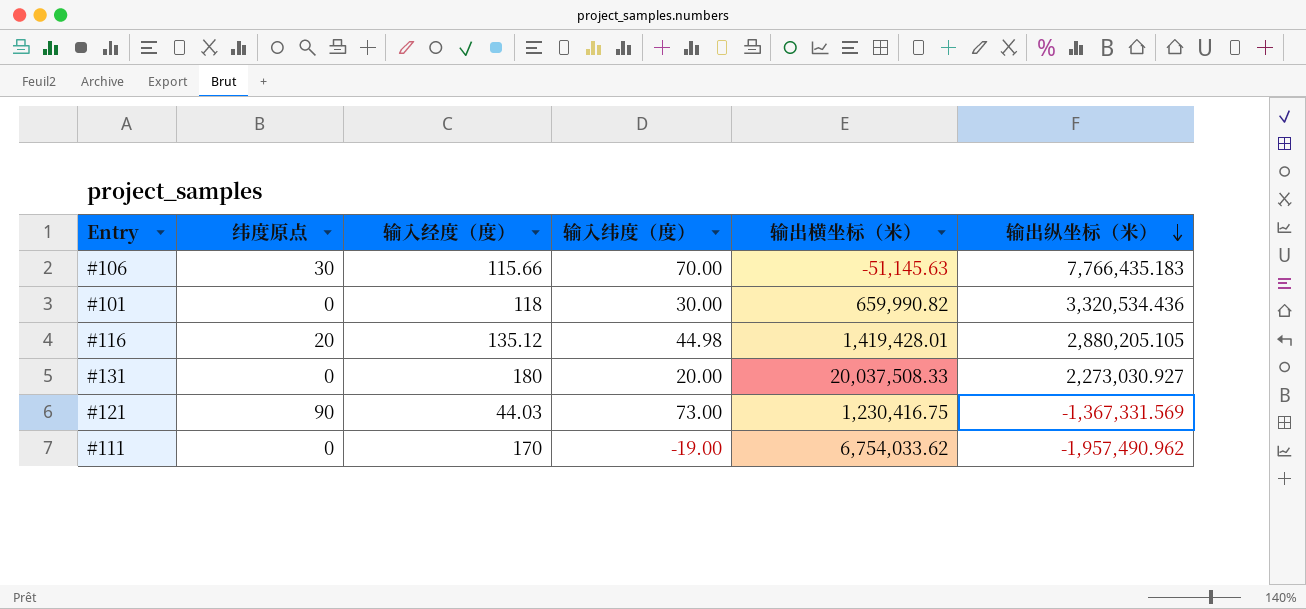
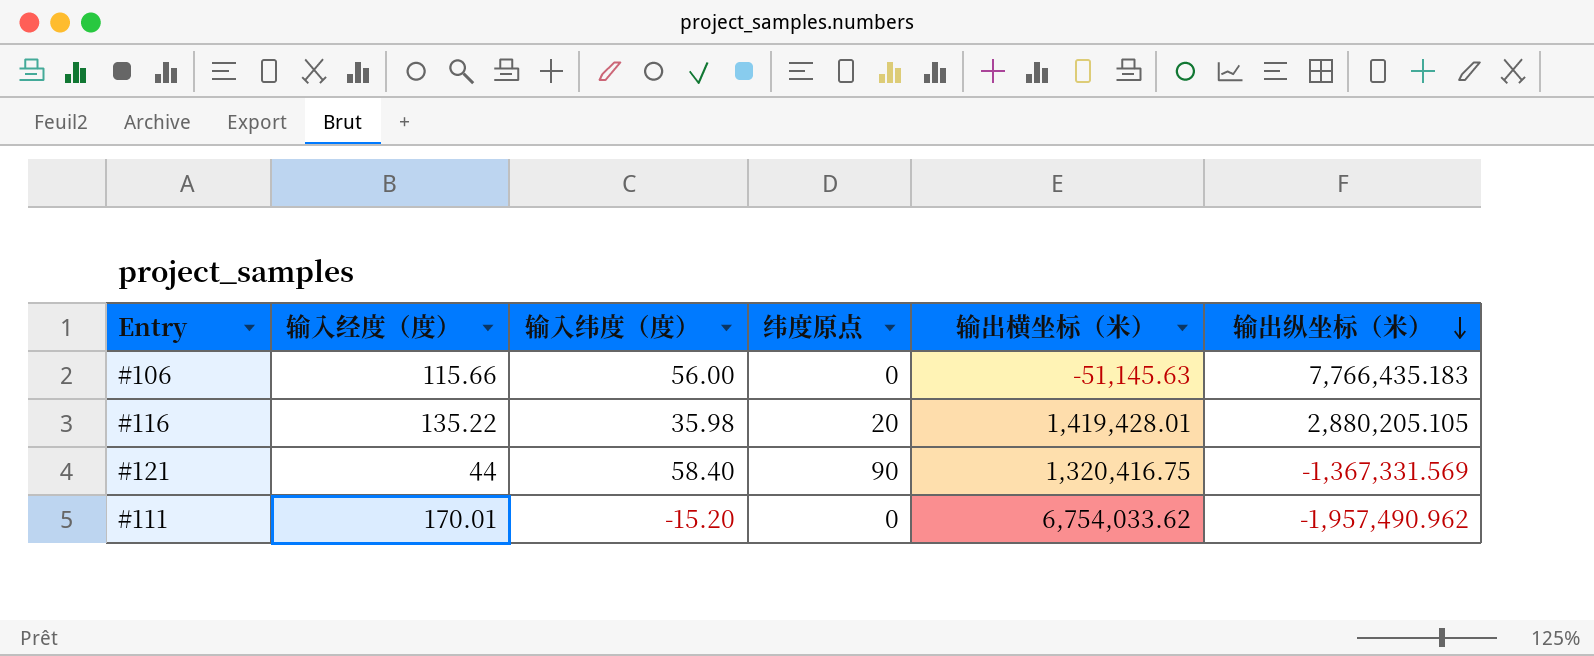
column 纬度原点 | position: 2 -> 4
row #101: 0 | 118 | 30.00 | 659,990.82 | 3,320,534.436 -> none
row #131: 0 | 180 | 20.00 | 20,037,508.33 | 2,273,030.927 -> none
#106 | 输入纬度（度）: 70.00 -> 56.00
#106 | 纬度原点: 30 -> 0
#116 | 输入经度（度）: 135.12 -> 135.22
#116 | 输入纬度（度）: 44.98 -> 35.98
#121 | 输入经度（度）: 44.03 -> 44
#121 | 输入纬度（度）: 73.00 -> 58.40
#121 | 输出横坐标（米）: 1,230,416.75 -> 1,320,416.75
#111 | 输入经度（度）: 170 -> 170.01
#111 | 输入纬度（度）: -19.00 -> -15.20

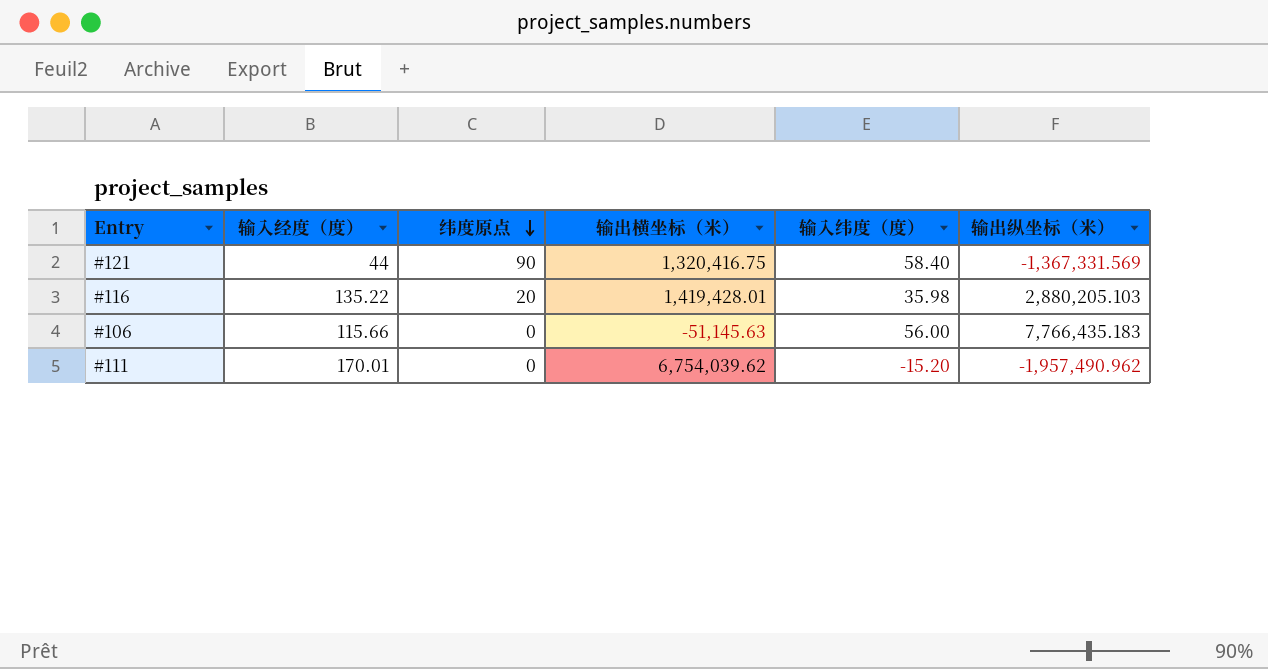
row order: 输出纵坐标（米） descending -> 纬度原点 descending
column 输入纬度（度） | position: 3 -> 5
#116 | 输出纵坐标（米）: 2,880,205.105 -> 2,880,205.103
#111 | 输出横坐标（米）: 6,754,033.62 -> 6,754,039.62

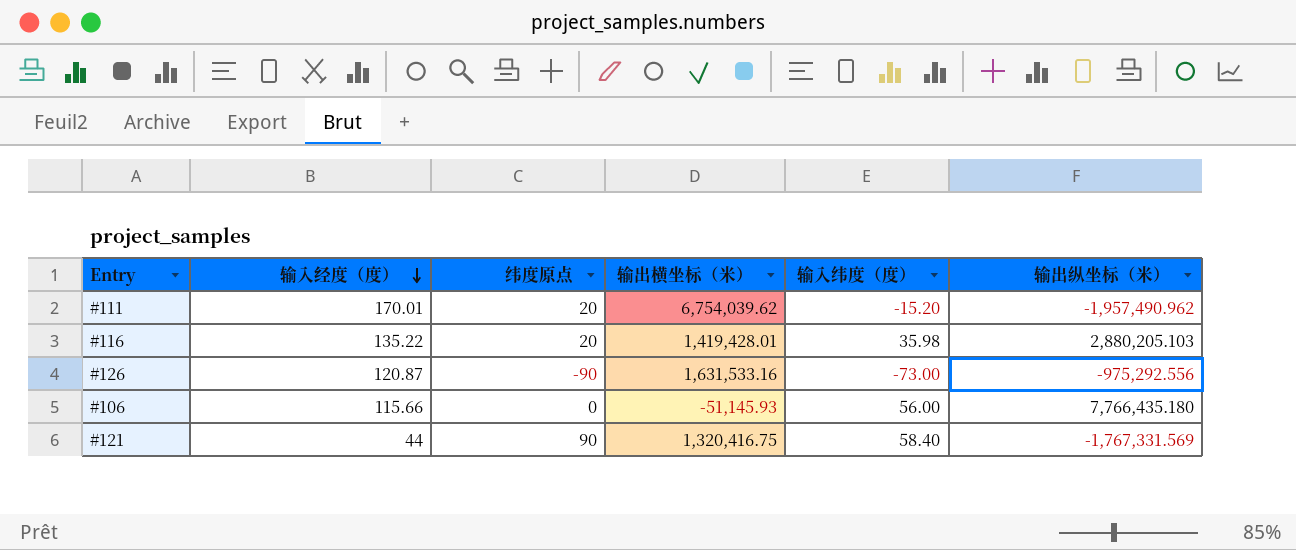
row order: 纬度原点 descending -> 输入经度（度） descending
#111 | 纬度原点: 0 -> 20
row #126: none -> 120.87 | -90 | 1,631,533.16 | -73.00 | -975,292.556
#106 | 输出横坐标（米）: -51,145.63 -> -51,145.93
#106 | 输出纵坐标（米）: 7,766,435.183 -> 7,766,435.180
#121 | 输出纵坐标（米）: -1,367,331.569 -> -1,767,331.569

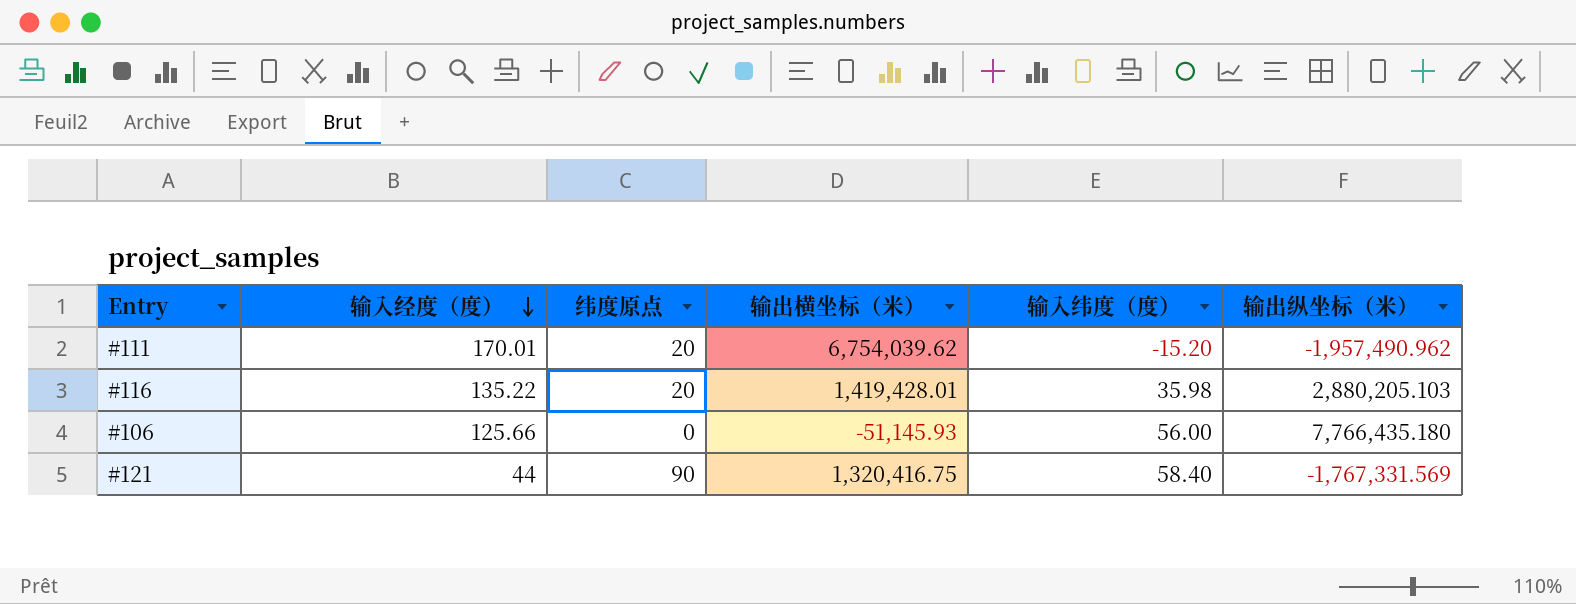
row #126: 120.87 | -90 | 1,631,533.16 | -73.00 | -975,292.556 -> none
#106 | 输入经度（度）: 115.66 -> 125.66

